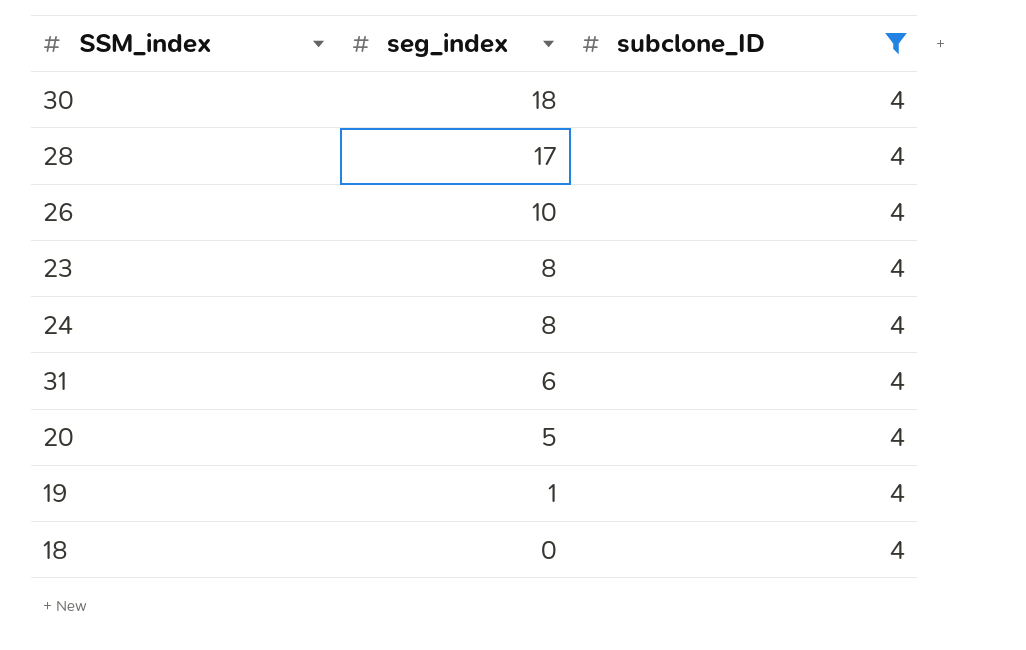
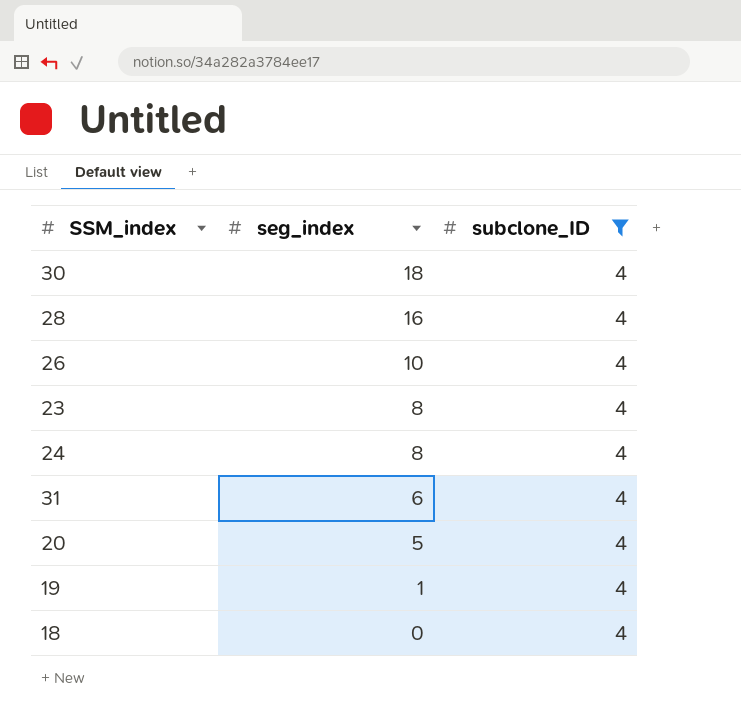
28 | seg_index: 17 -> 16

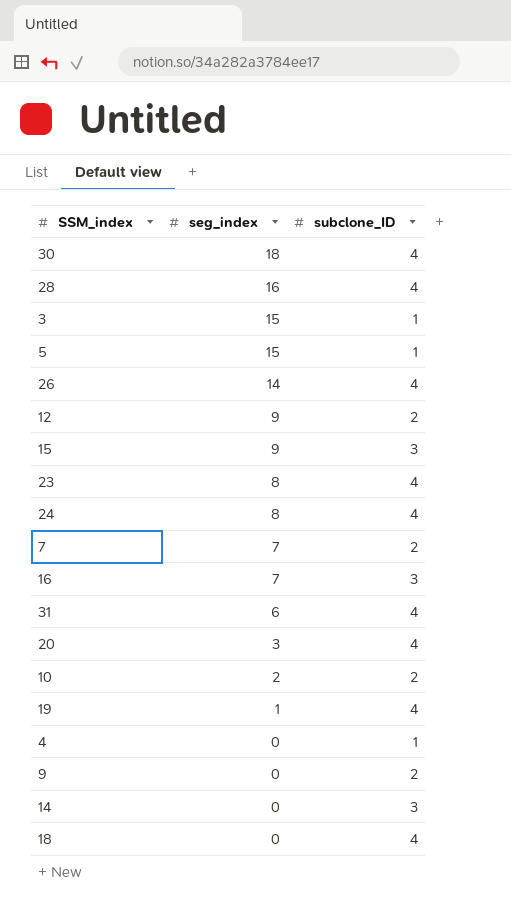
filter: subclone_ID = 4 -> none
26 | seg_index: 10 -> 14
20 | seg_index: 5 -> 3

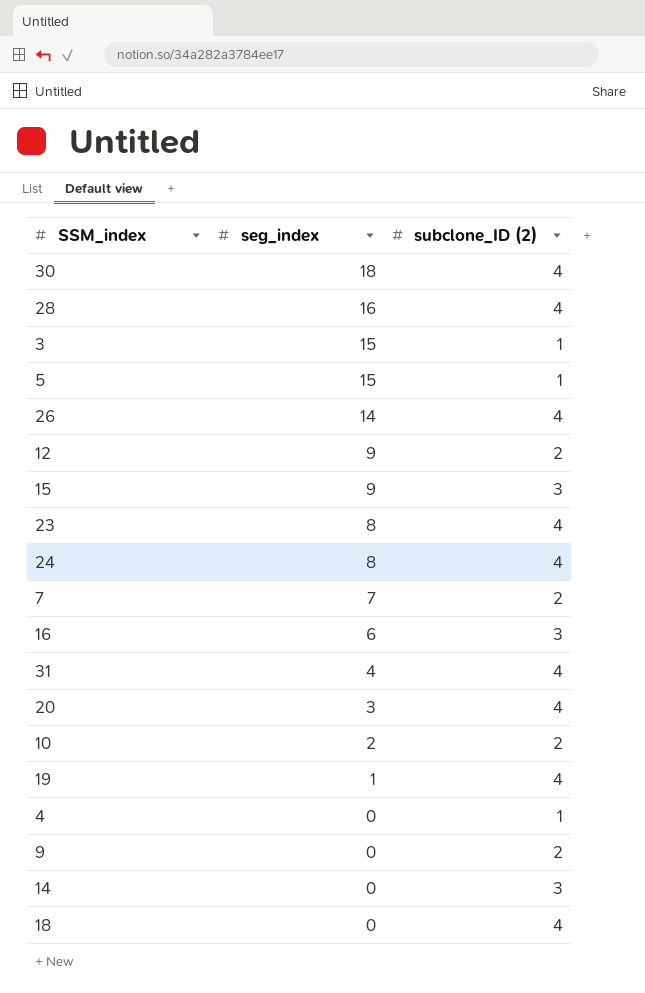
column name: subclone_ID -> subclone_ID (2)
16 | seg_index: 7 -> 6
31 | seg_index: 6 -> 4

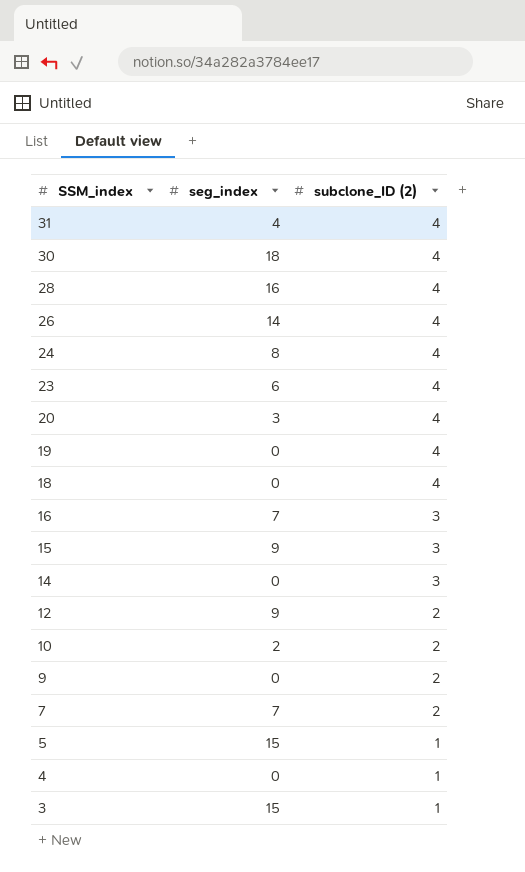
row order: seg_index descending -> SSM_index descending
23 | seg_index: 8 -> 6
19 | seg_index: 1 -> 0
16 | seg_index: 6 -> 7

